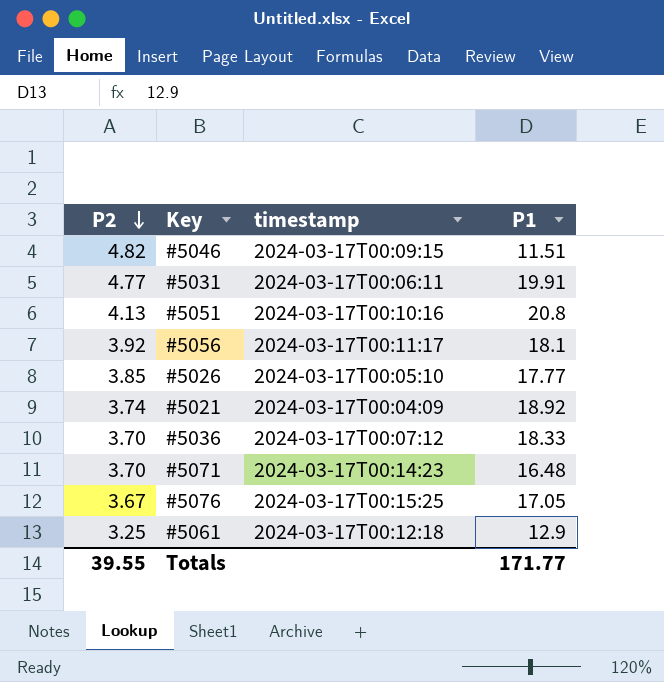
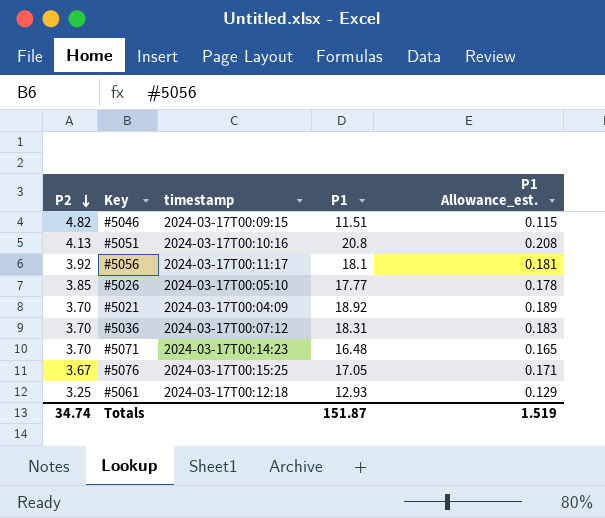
column P1 Allowance_est. | formula: none -> [P1] * 0.01
row #5031: 4.77 | 2024-03-17T00:06:11 | 19.91 -> none
#5021 | P2: 3.74 -> 3.70
#5036 | P1: 18.33 -> 18.31
#5061 | P1: 12.9 -> 12.93
Totals | P2: 39.55 -> 34.74
Totals | P1: 171.77 -> 151.87

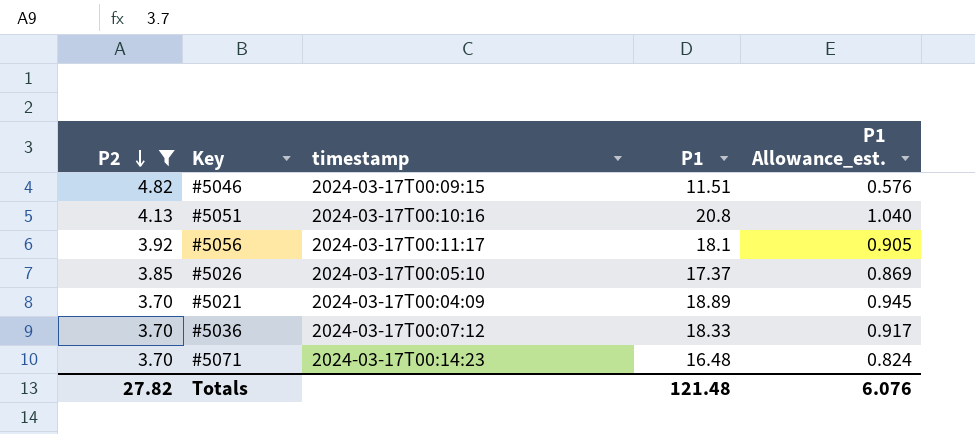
filter: none -> P2 >= 3.70
column P1 Allowance_est. | formula: [P1] * 0.01 -> [P1] * 0.05
#5026 | P1: 17.77 -> 17.37
#5021 | P1: 18.92 -> 18.89
#5036 | P1: 18.31 -> 18.33
Totals | P2: 34.74 -> 27.82
Totals | P1: 151.87 -> 121.48
Totals | P1 Allowance_est.: 1.519 -> 6.076

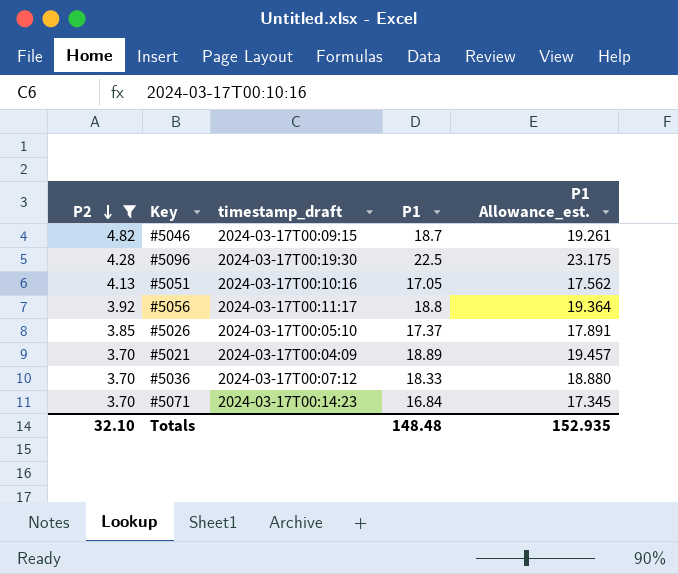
column name: timestamp -> timestamp_draft
column P1 Allowance_est. | formula: [P1] * 0.05 -> [P1] * 1.03
#5046 | P1: 11.51 -> 18.7
row #5096: none -> 4.28 | 2024-03-17T00:19:30 | 22.5 | 23.175
#5051 | P1: 20.8 -> 17.05
#5056 | P1: 18.1 -> 18.8
#5071 | P1: 16.48 -> 16.84
Totals | P2: 27.82 -> 32.10
Totals | P1: 121.48 -> 148.48
Totals | P1 Allowance_est.: 6.076 -> 152.935

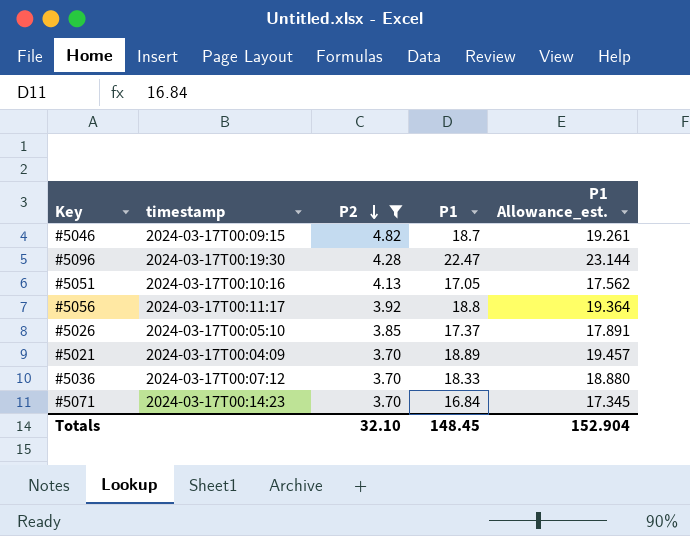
column name: timestamp_draft -> timestamp
column P2 | position: 1 -> 3
#5096 | P1: 22.5 -> 22.47
#5096 | P1 Allowance_est.: 23.175 -> 23.144
Totals | P1: 148.48 -> 148.45
Totals | P1 Allowance_est.: 152.935 -> 152.904

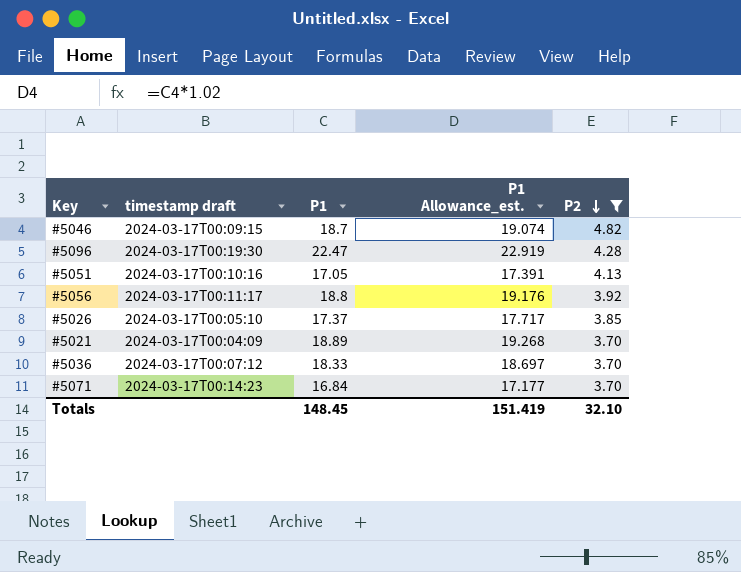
column name: timestamp -> timestamp draft
column P1 Allowance_est. | formula: [P1] * 1.03 -> [P1] * 1.02
column P2 | position: 3 -> 5
Totals | P1 Allowance_est.: 152.904 -> 151.419

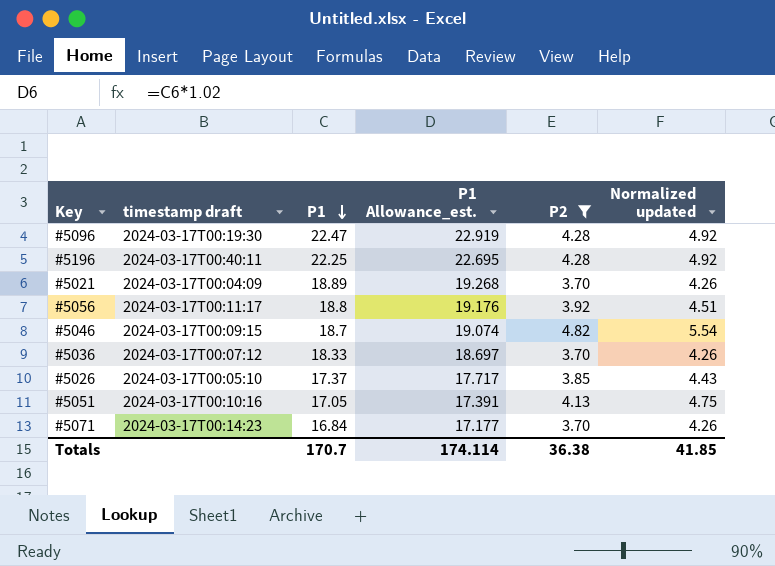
row order: P2 descending -> P1 descending
column Normalized updated | formula: none -> [P2] * 1.15
row #5196: none -> 2024-03-17T00:40:11 | 22.25 | 22.695 | 4.28 | 4.92
Totals | P1: 148.45 -> 170.7
Totals | P1 Allowance_est.: 151.419 -> 174.114
Totals | P2: 32.10 -> 36.38

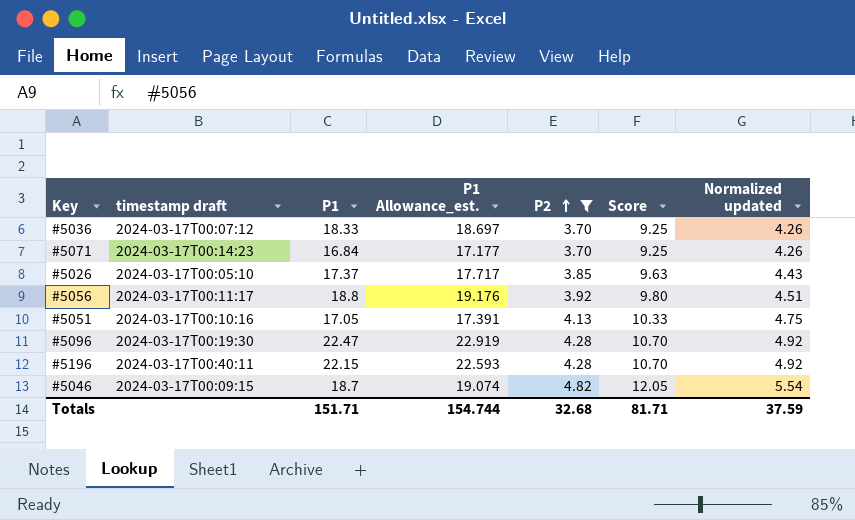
row order: P1 descending -> P2 ascending
column Score | formula: none -> [P2] * 2.5
row #5021: 2024-03-17T00:04:09 | 18.89 | 19.268 | 3.70 | 4.26 -> none
#5196 | P1: 22.25 -> 22.15
#5196 | P1 Allowance_est.: 22.695 -> 22.593
Totals | P1: 170.7 -> 151.71
Totals | P1 Allowance_est.: 174.114 -> 154.744
Totals | P2: 36.38 -> 32.68
Totals | Normalized updated: 41.85 -> 37.59

